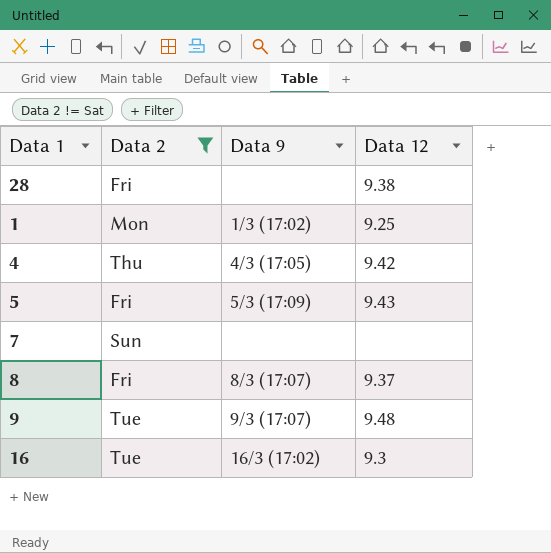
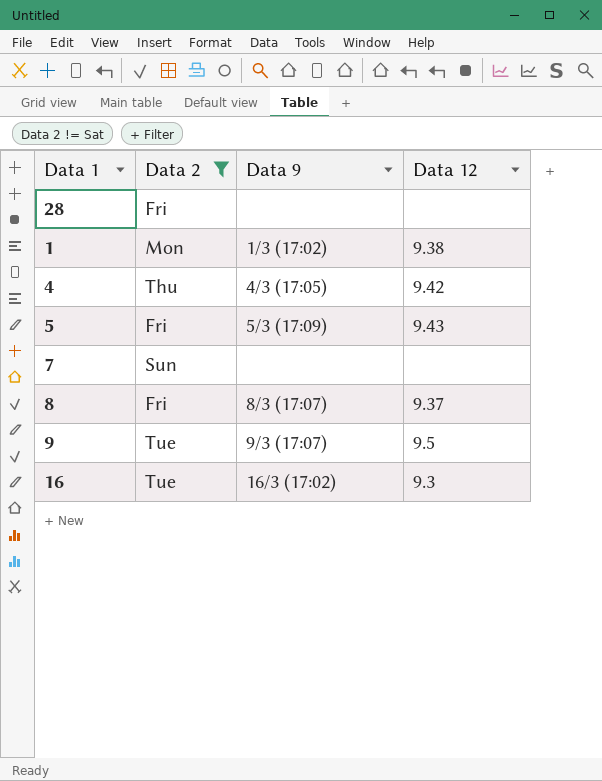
28 | Data 12: 9.38 -> none
1 | Data 12: 9.25 -> 9.38
9 | Data 12: 9.48 -> 9.5

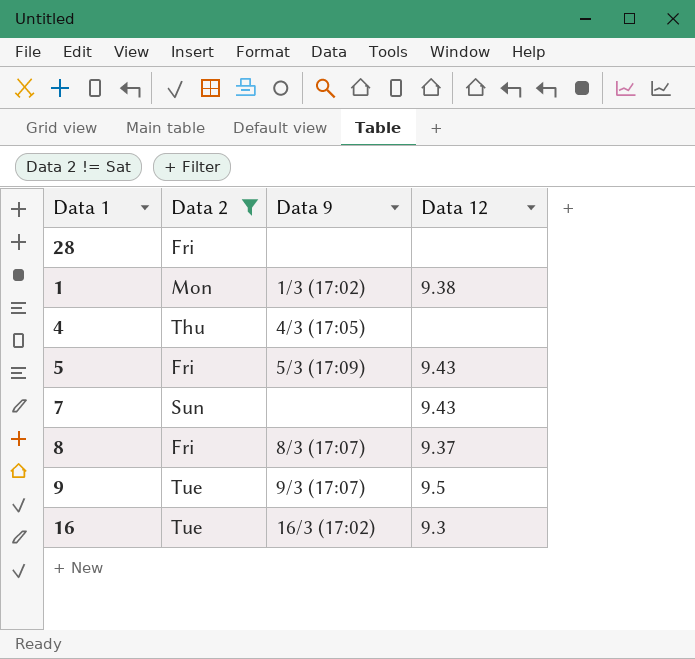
4 | Data 12: 9.42 -> none
7 | Data 12: none -> 9.43

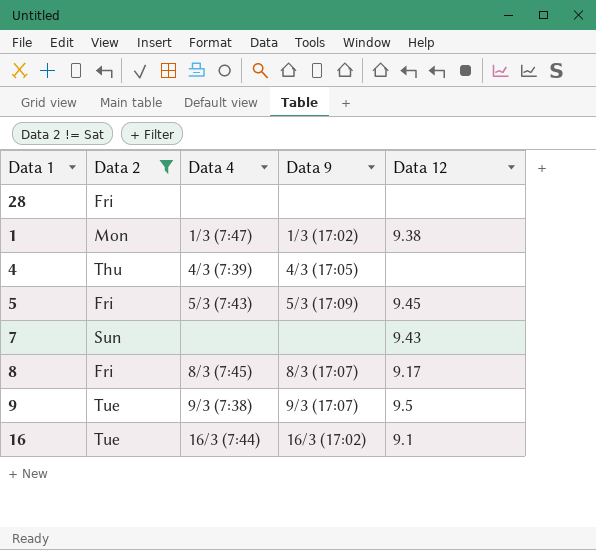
column Data 4 | position: none -> 3
5 | Data 12: 9.43 -> 9.45
8 | Data 12: 9.37 -> 9.17
16 | Data 12: 9.3 -> 9.1

